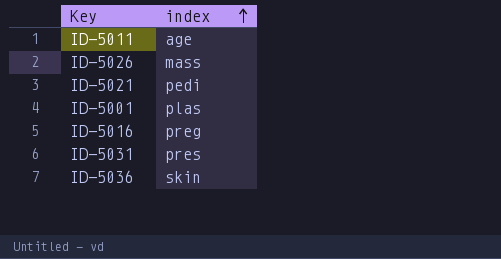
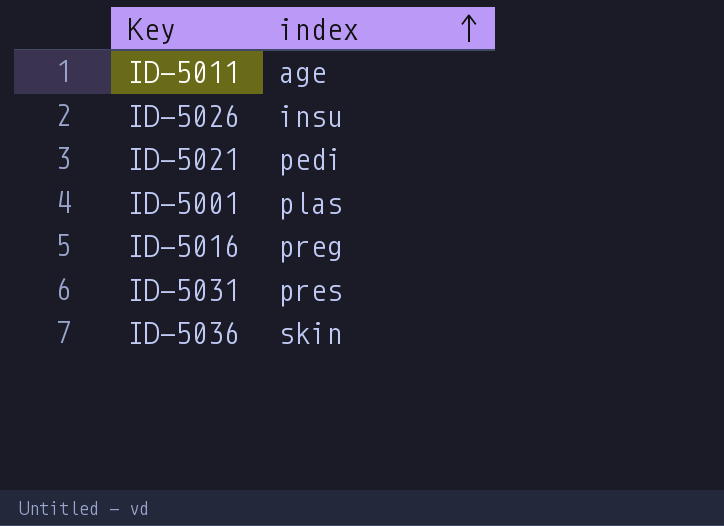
ID-5026 | index: mass -> insu

